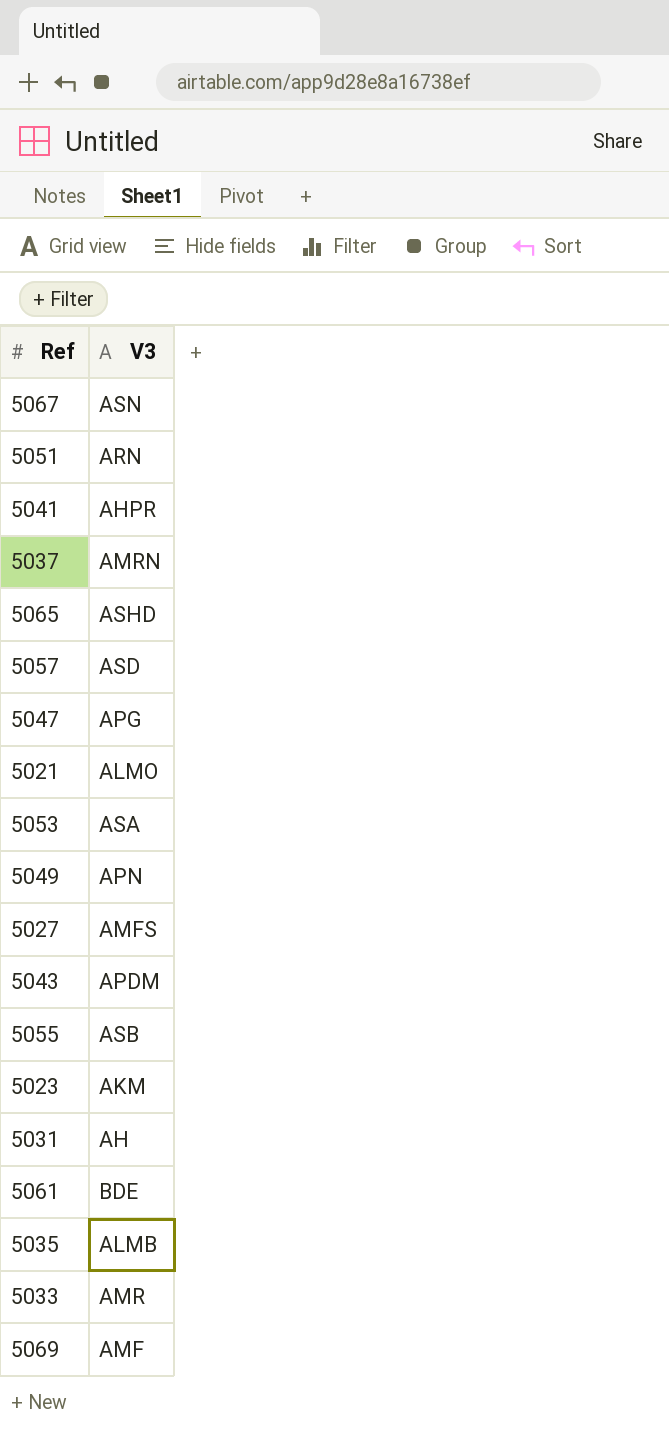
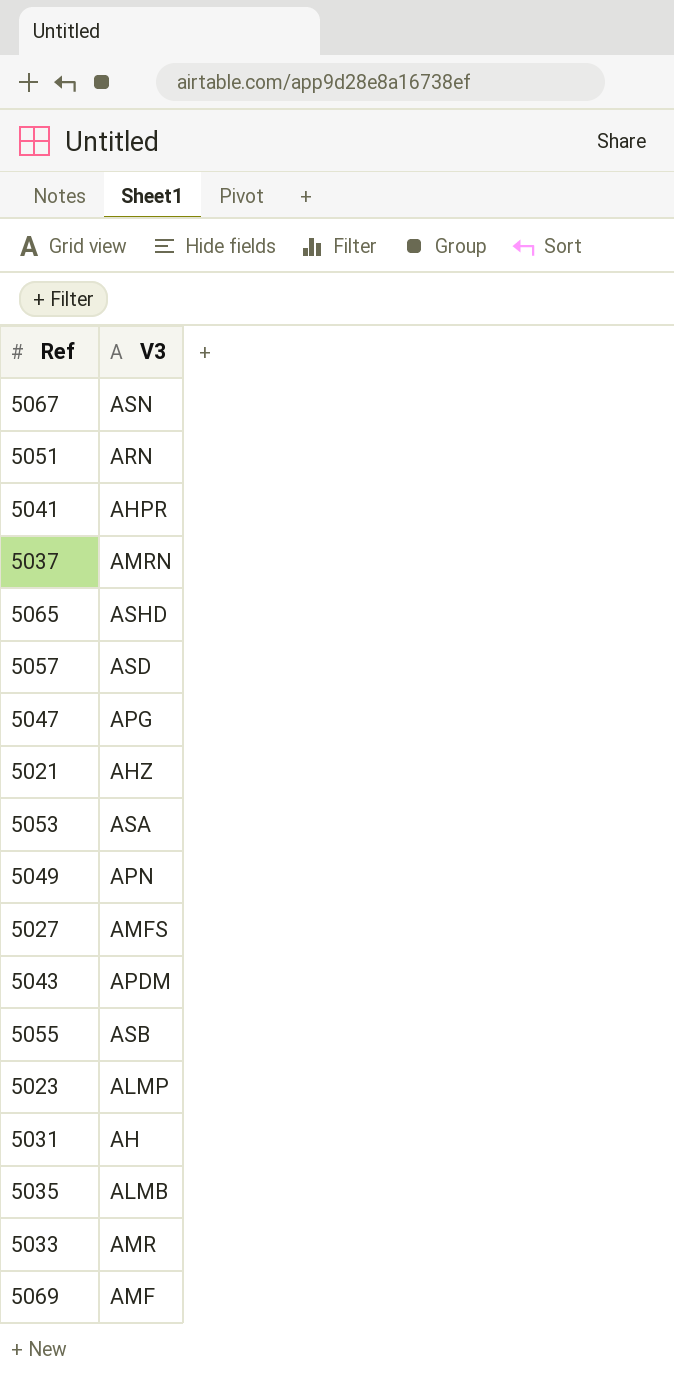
row 5061: BDE -> none
5021 | V3: ALMO -> AHZ
5023 | V3: AKM -> ALMP

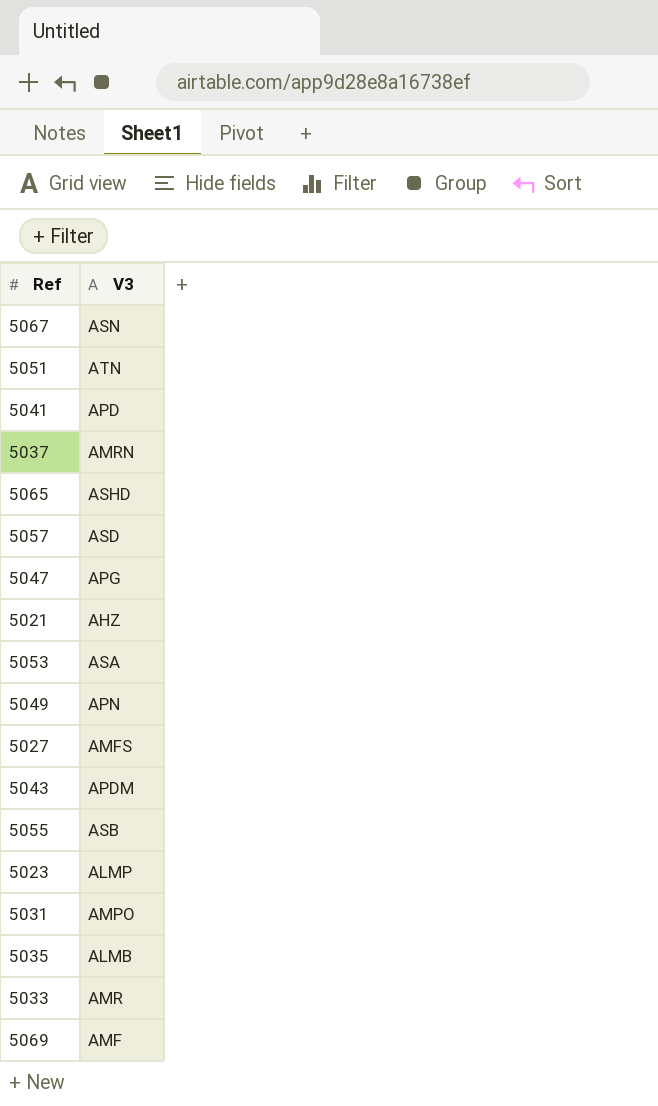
5051 | V3: ARN -> ATN
5041 | V3: AHPR -> APD
5031 | V3: AH -> AMPO

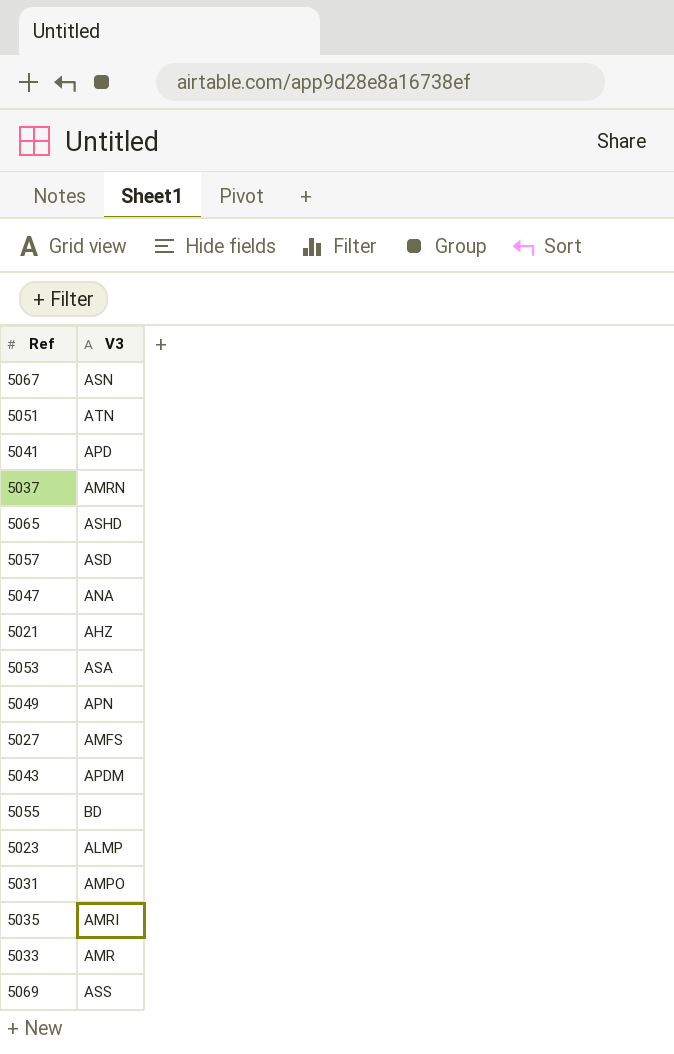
5047 | V3: APG -> ANA
5055 | V3: ASB -> BD
5035 | V3: ALMB -> AMRI
5069 | V3: AMF -> ASS

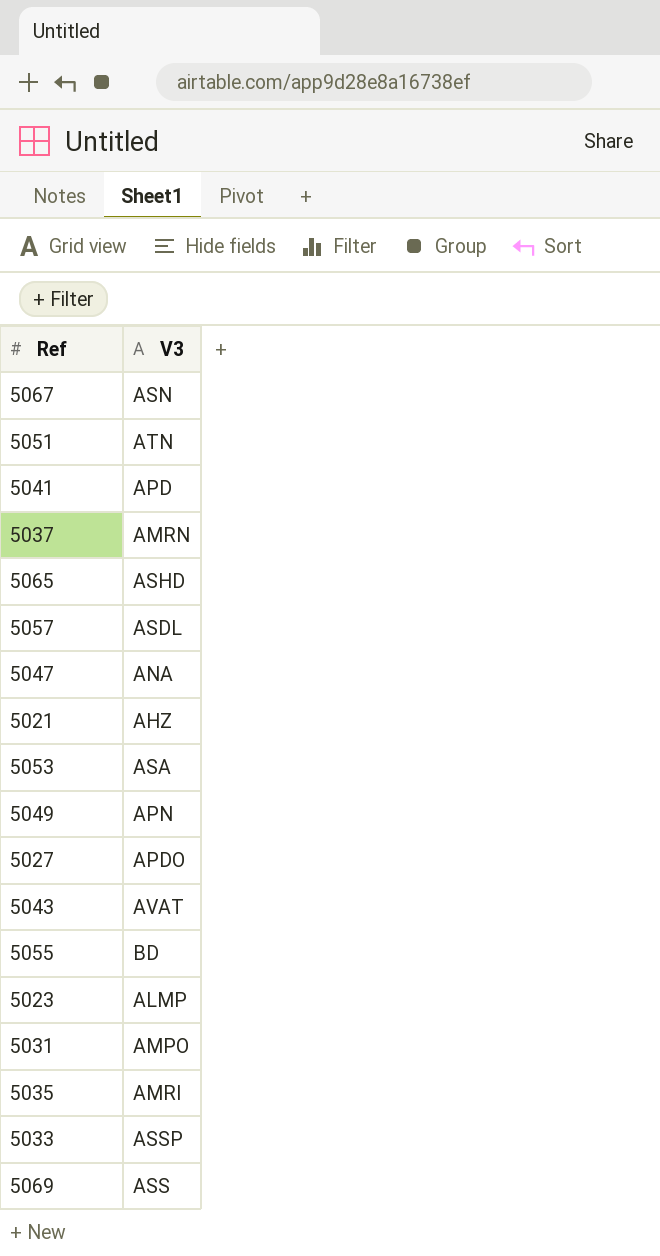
5057 | V3: ASD -> ASDL
5027 | V3: AMFS -> APDO
5043 | V3: APDM -> AVAT
5033 | V3: AMR -> ASSP

